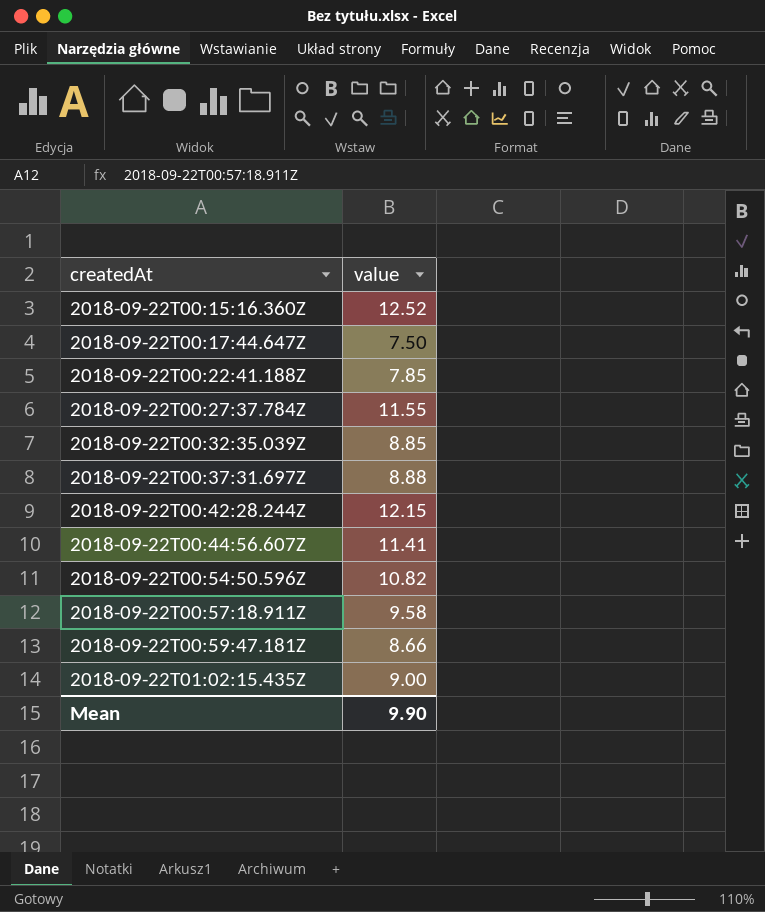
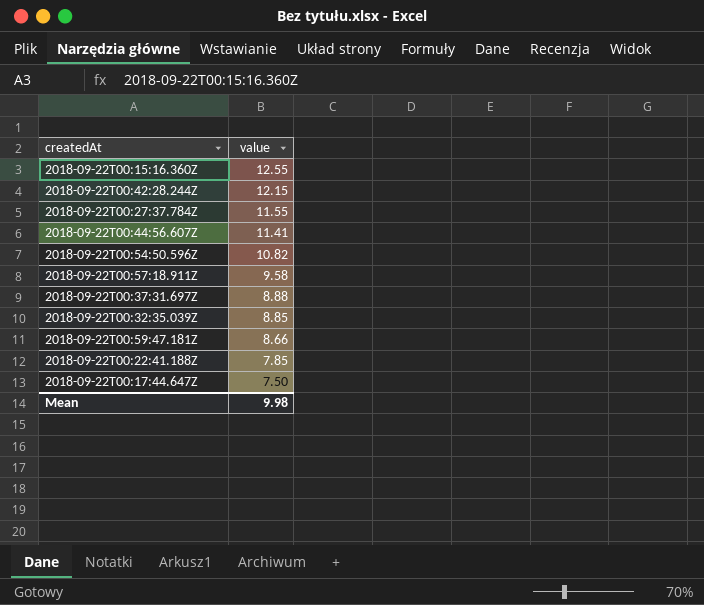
row order: createdAt ascending -> value descending
row 2018-09-22T01:02:15.435Z: 9.00 -> none
2018-09-22T00:15:16.360Z | value: 12.52 -> 12.55
Mean | value: 9.90 -> 9.98

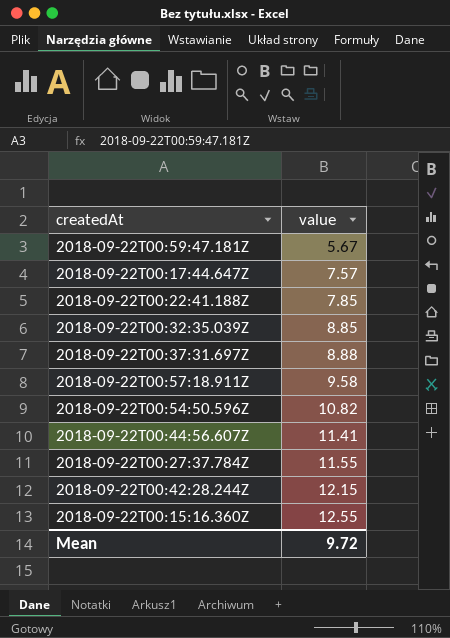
row order: value descending -> value ascending
2018-09-22T00:59:47.181Z | value: 8.66 -> 5.67
2018-09-22T00:17:44.647Z | value: 7.50 -> 7.57
Mean | value: 9.98 -> 9.72

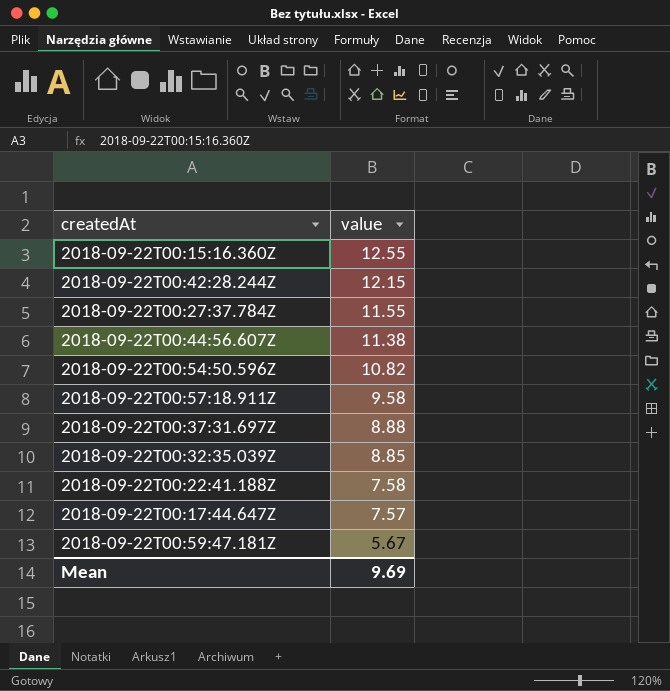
row order: value ascending -> value descending
2018-09-22T00:44:56.607Z | value: 11.41 -> 11.38
2018-09-22T00:22:41.188Z | value: 7.85 -> 7.58
Mean | value: 9.72 -> 9.69

